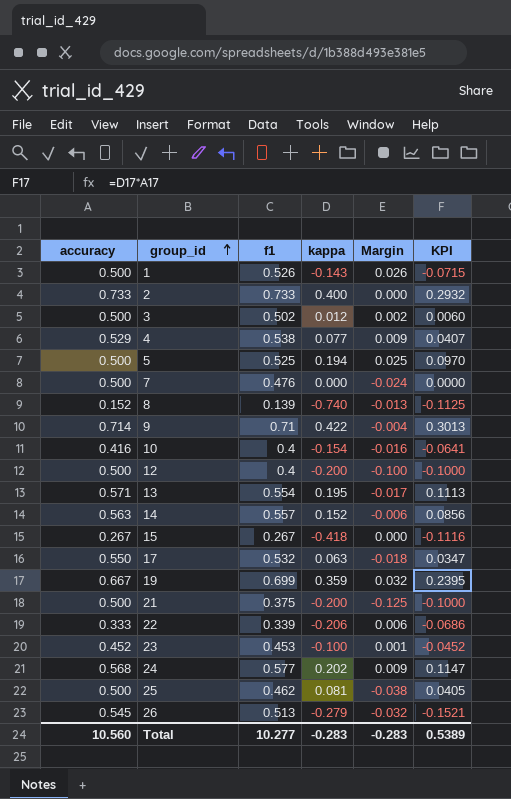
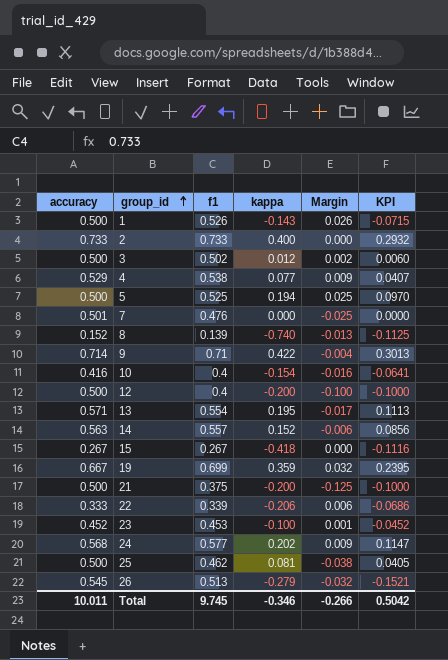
row 17: 0.550 | 0.532 | 0.063 | -0.018 | 0.0347 -> none
7 | accuracy: 0.500 -> 0.501
7 | Margin: -0.024 -> -0.025
Total | accuracy: 10.560 -> 10.011
Total | f1: 10.277 -> 9.745
Total | kappa: -0.283 -> -0.346
Total | Margin: -0.283 -> -0.266
Total | KPI: 0.5389 -> 0.5042

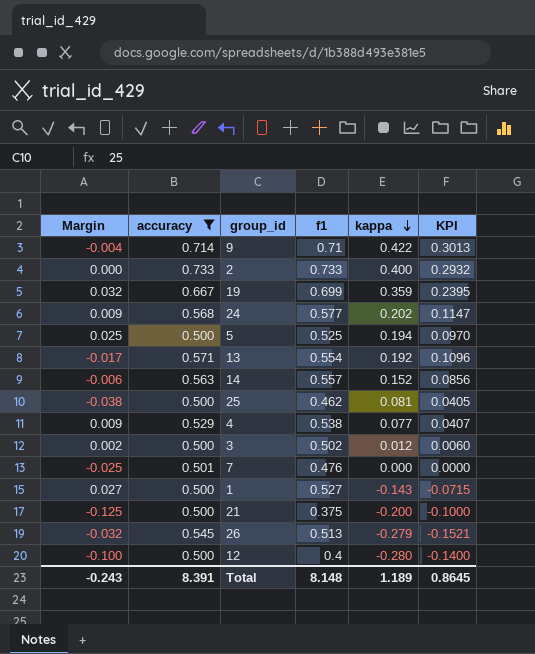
filter: none -> accuracy >= 0.500
row order: group_id ascending -> kappa descending
column Margin | position: 5 -> 1
13 | kappa: 0.195 -> 0.192
13 | KPI: 0.1113 -> 0.1096
1 | Margin: 0.026 -> 0.027
1 | f1: 0.526 -> 0.527
12 | kappa: -0.200 -> -0.280
12 | KPI: -0.1000 -> -0.1400
Total | Margin: -0.266 -> -0.243
Total | accuracy: 10.011 -> 8.391
Total | f1: 9.745 -> 8.148
Total | kappa: -0.346 -> 1.189
Total | KPI: 0.5042 -> 0.8645

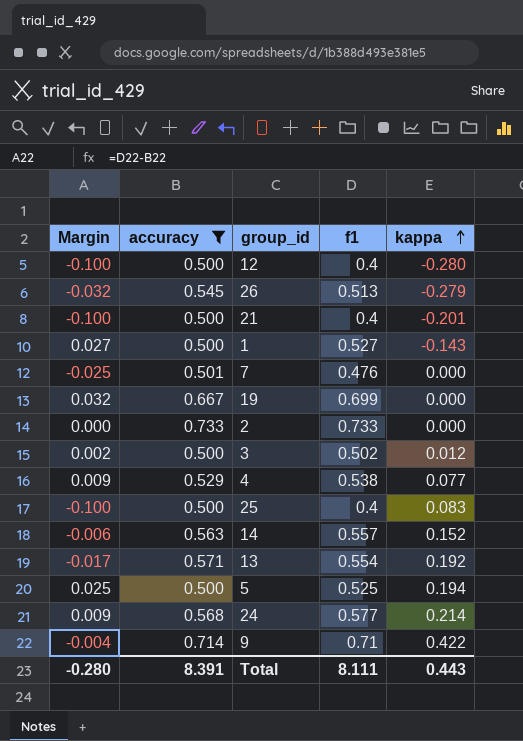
row order: kappa descending -> kappa ascending
column KPI | formula: [accuracy] * [kappa] -> none
21 | Margin: -0.125 -> -0.100
21 | f1: 0.375 -> 0.4
21 | kappa: -0.200 -> -0.201
19 | kappa: 0.359 -> 0.000
2 | kappa: 0.400 -> 0.000
25 | Margin: -0.038 -> -0.100
25 | f1: 0.462 -> 0.4
25 | kappa: 0.081 -> 0.083
24 | kappa: 0.202 -> 0.214
Total | Margin: -0.243 -> -0.280
Total | f1: 8.148 -> 8.111
Total | kappa: 1.189 -> 0.443

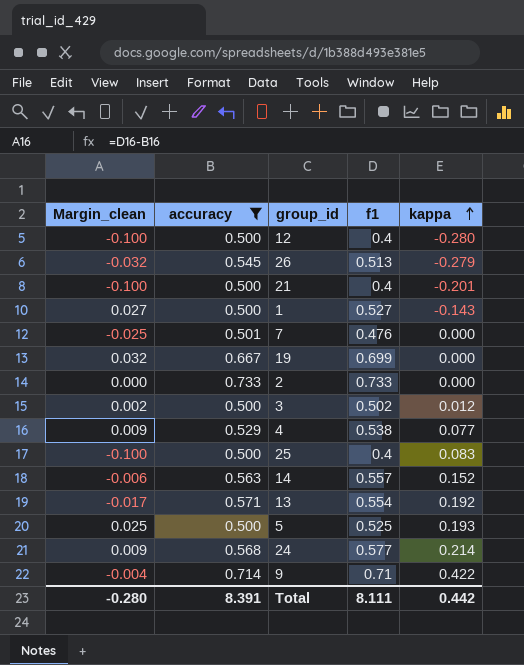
column name: Margin -> Margin_clean
5 | kappa: 0.194 -> 0.193
Total | kappa: 0.443 -> 0.442

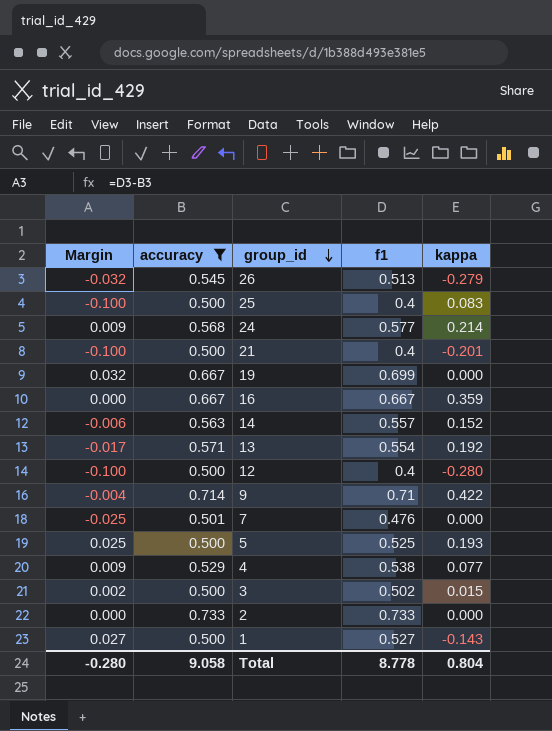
row order: kappa ascending -> group_id descending
column name: Margin_clean -> Margin
row 16: none -> 0.000 | 0.667 | 0.667 | 0.359
3 | kappa: 0.012 -> 0.015
Total | accuracy: 8.391 -> 9.058
Total | f1: 8.111 -> 8.778
Total | kappa: 0.442 -> 0.804

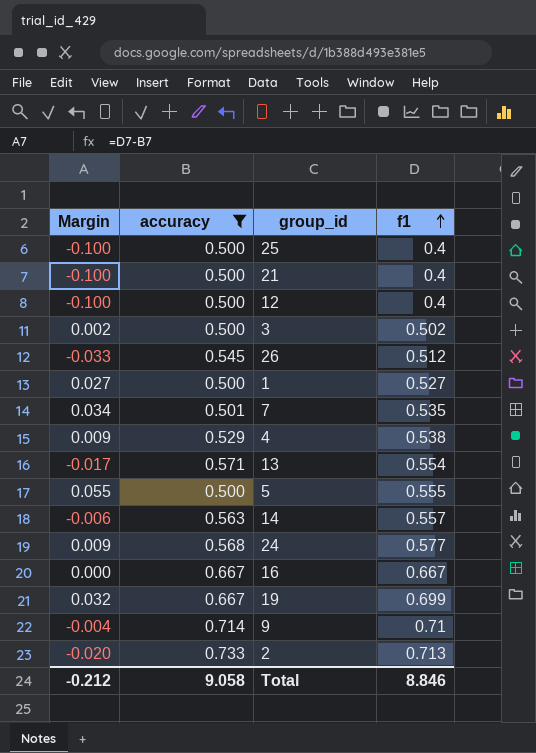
row order: group_id descending -> f1 ascending
column kappa | position: 5 -> none
26 | Margin: -0.032 -> -0.033
26 | f1: 0.513 -> 0.512
7 | Margin: -0.025 -> 0.034
7 | f1: 0.476 -> 0.535
5 | Margin: 0.025 -> 0.055
5 | f1: 0.525 -> 0.555
2 | Margin: 0.000 -> -0.020
2 | f1: 0.733 -> 0.713
Total | Margin: -0.280 -> -0.212
Total | f1: 8.778 -> 8.846

